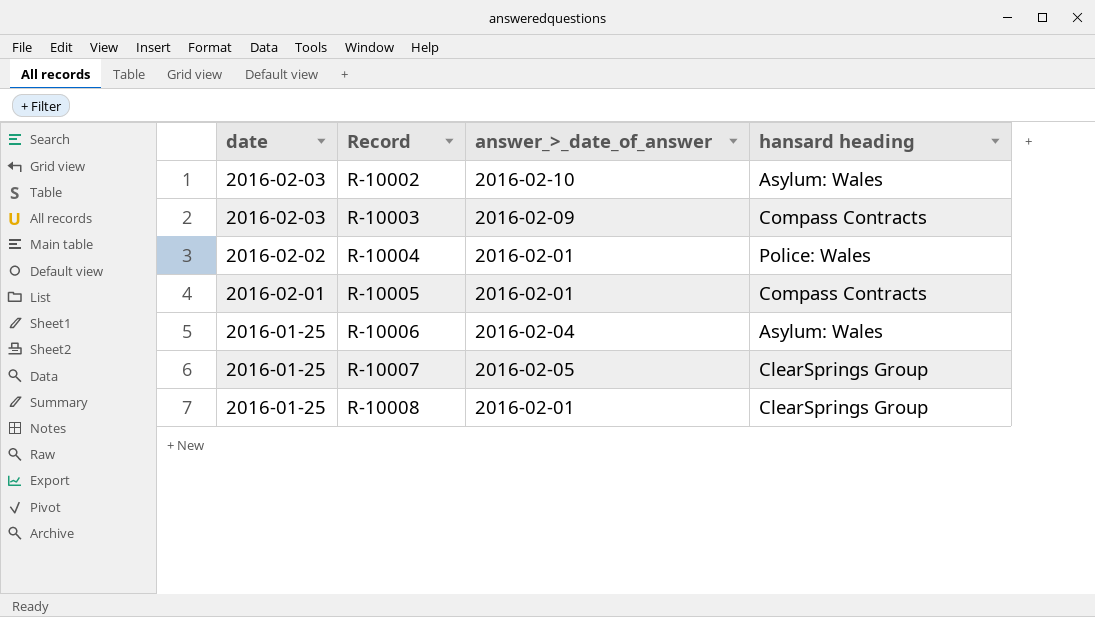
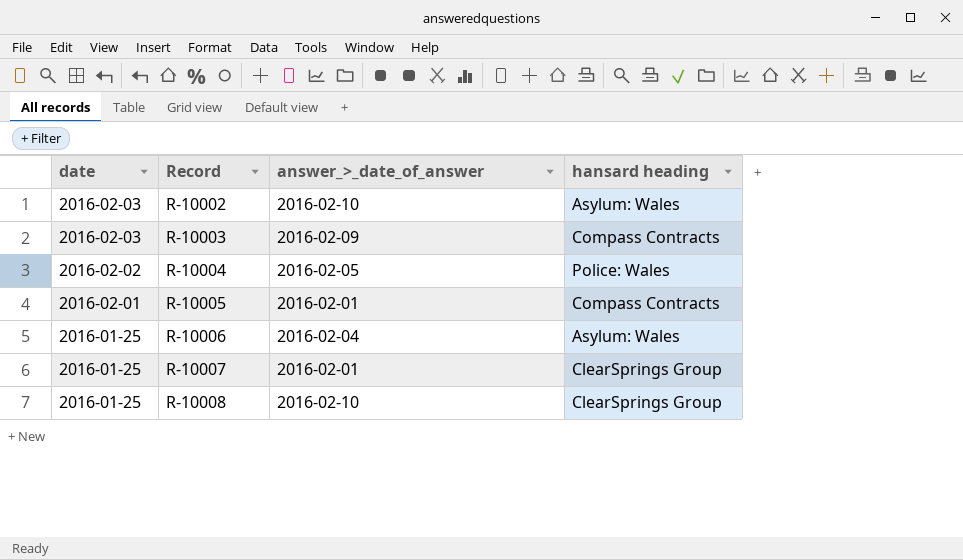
R-10004 | answer_>_date_of_answer: 2016-02-01 -> 2016-02-05
R-10007 | answer_>_date_of_answer: 2016-02-05 -> 2016-02-01
R-10008 | answer_>_date_of_answer: 2016-02-01 -> 2016-02-10

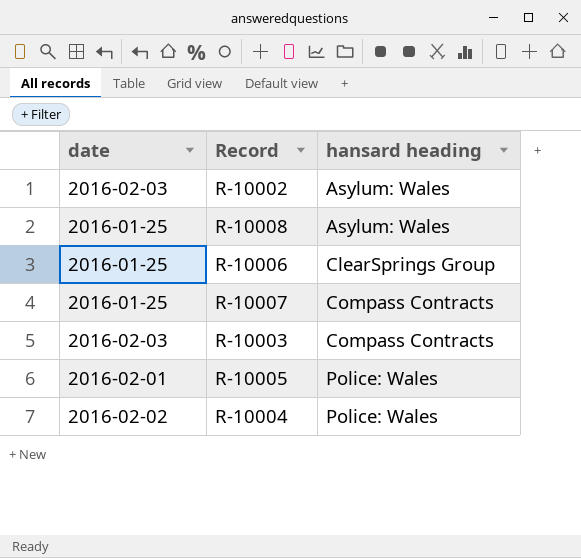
row order: date descending -> hansard heading ascending
column answer_>_date_of_answer | position: 3 -> none
R-10008 | hansard heading: ClearSprings Group -> Asylum: Wales
R-10006 | hansard heading: Asylum: Wales -> ClearSprings Group
R-10007 | hansard heading: ClearSprings Group -> Compass Contracts
R-10005 | hansard heading: Compass Contracts -> Police: Wales

